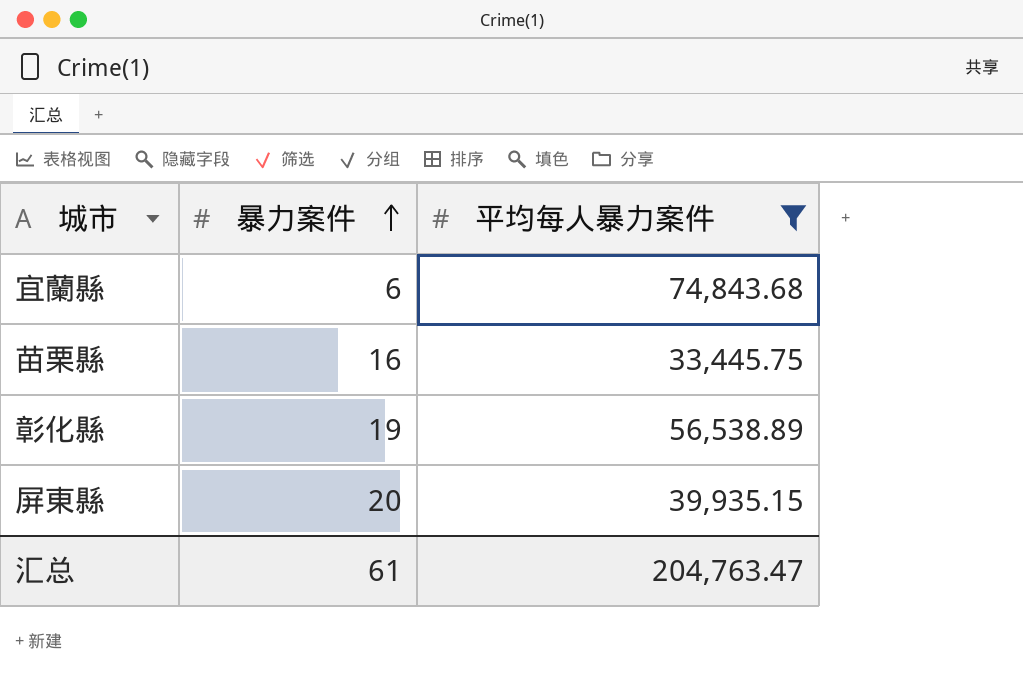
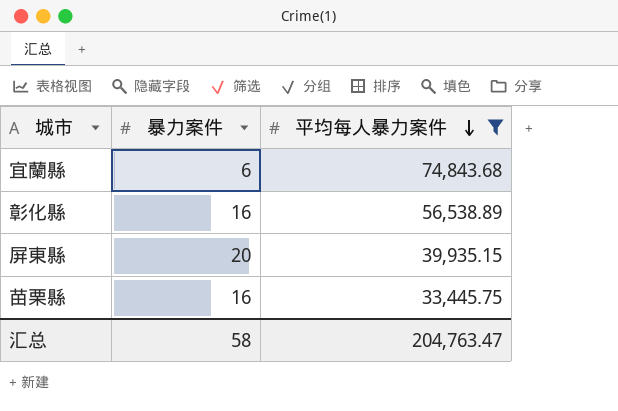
row order: 暴力案件 ascending -> 平均每人暴力案件 descending
彰化縣 | 暴力案件: 19 -> 16
汇总 | 暴力案件: 61 -> 58

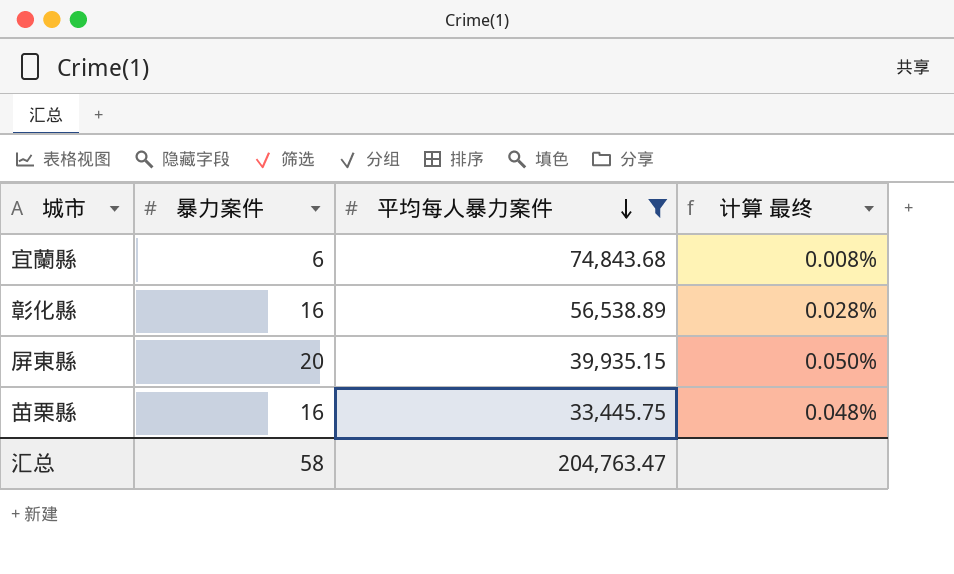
column 计算 最终 | formula: none -> [暴力案件] / [平均每人暴力案件]

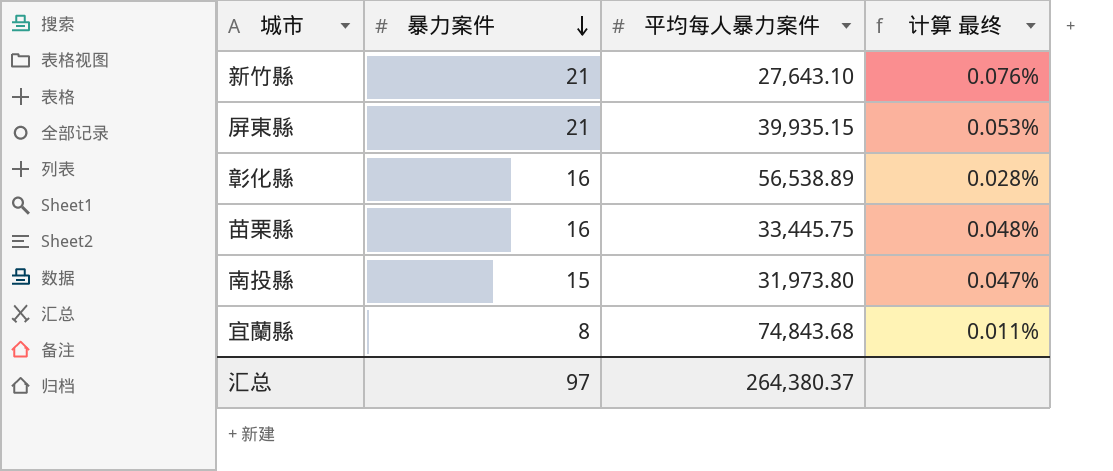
filter: 平均每人暴力案件 >= 33,445.75 -> none
row order: 平均每人暴力案件 descending -> 暴力案件 descending
屏東縣 | 暴力案件: 20 -> 21
屏東縣 | 计算 最终: 0.050% -> 0.053%
宜蘭縣 | 暴力案件: 6 -> 8
宜蘭縣 | 计算 最终: 0.008% -> 0.011%
汇总 | 暴力案件: 58 -> 97
汇总 | 平均每人暴力案件: 204,763.47 -> 264,380.37

